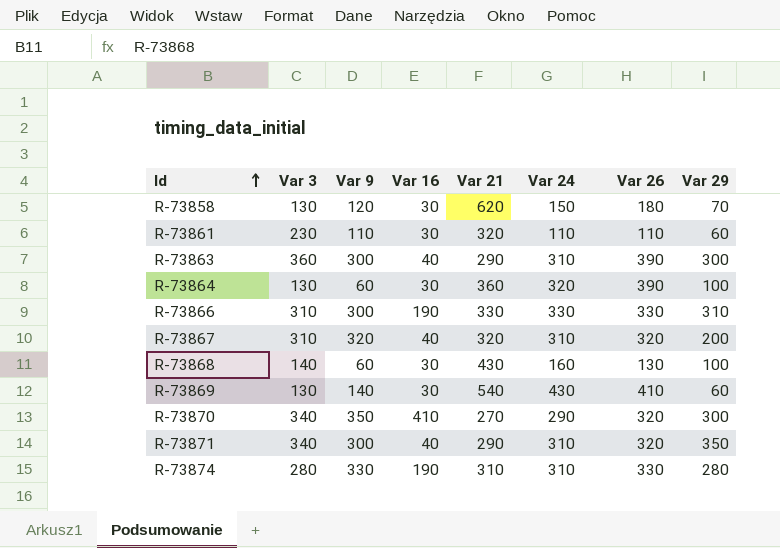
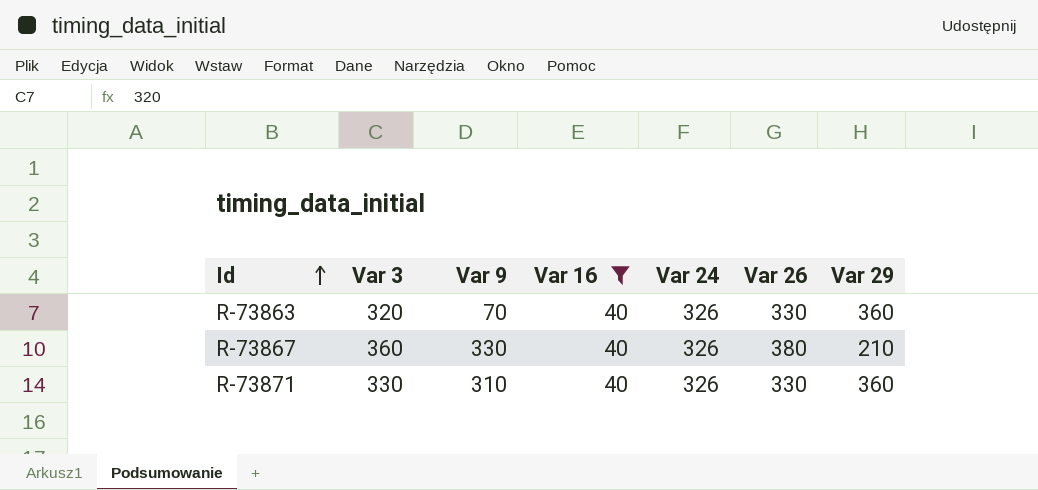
filter: none -> Var 16 = 40
column Var 21 | position: 5 -> none
R-73863 | Var 3: 360 -> 320
R-73863 | Var 9: 300 -> 70
R-73863 | Var 24: 310 -> 326
R-73863 | Var 26: 390 -> 330
R-73863 | Var 29: 300 -> 360
R-73867 | Var 3: 310 -> 360
R-73867 | Var 9: 320 -> 330
R-73867 | Var 24: 310 -> 326
R-73867 | Var 26: 320 -> 380
R-73867 | Var 29: 200 -> 210
R-73871 | Var 3: 340 -> 330
R-73871 | Var 9: 300 -> 310
R-73871 | Var 24: 310 -> 326
R-73871 | Var 26: 320 -> 330
R-73871 | Var 29: 350 -> 360

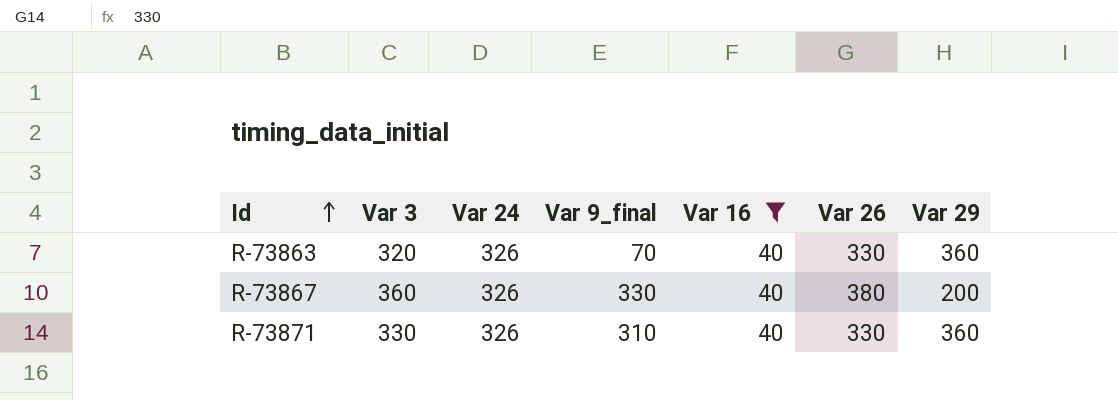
column Var 24 | position: 5 -> 3
column name: Var 9 -> Var 9_final
R-73867 | Var 29: 210 -> 200

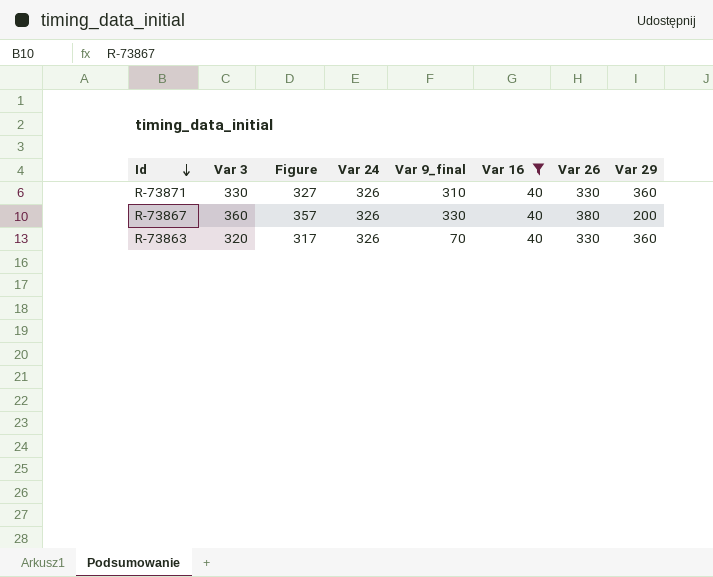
row order: Id ascending -> Id descending
column Figure | formula: none -> [Var 3] - 3

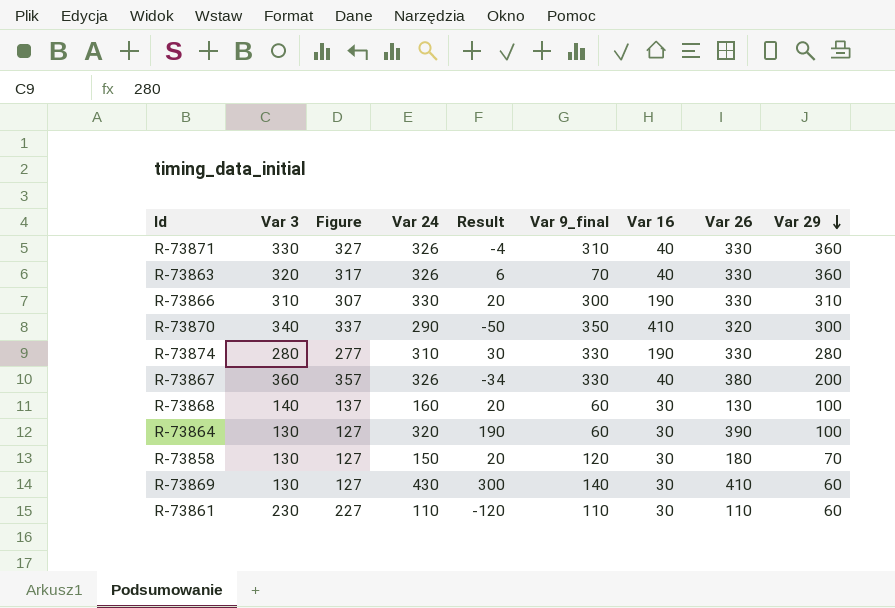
filter: Var 16 = 40 -> none
row order: Id descending -> Var 29 descending
column Result | formula: none -> [Var 24] - [Var 3]

